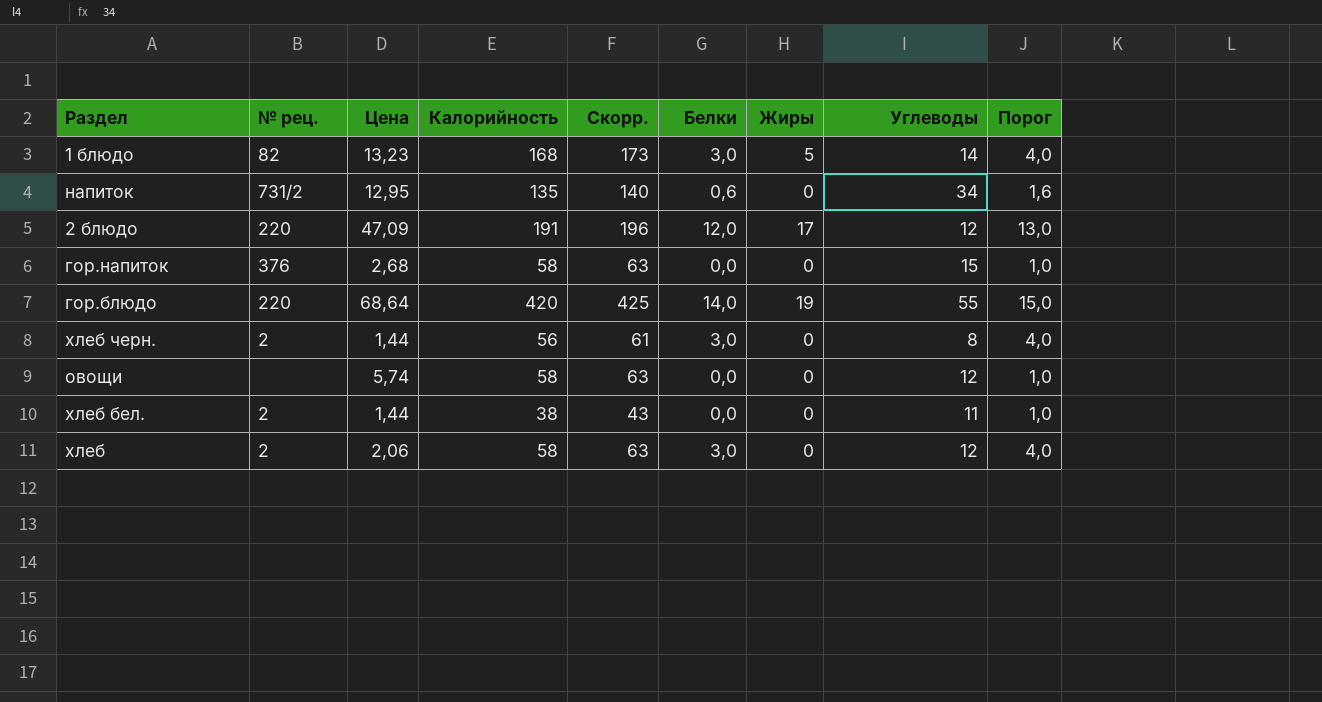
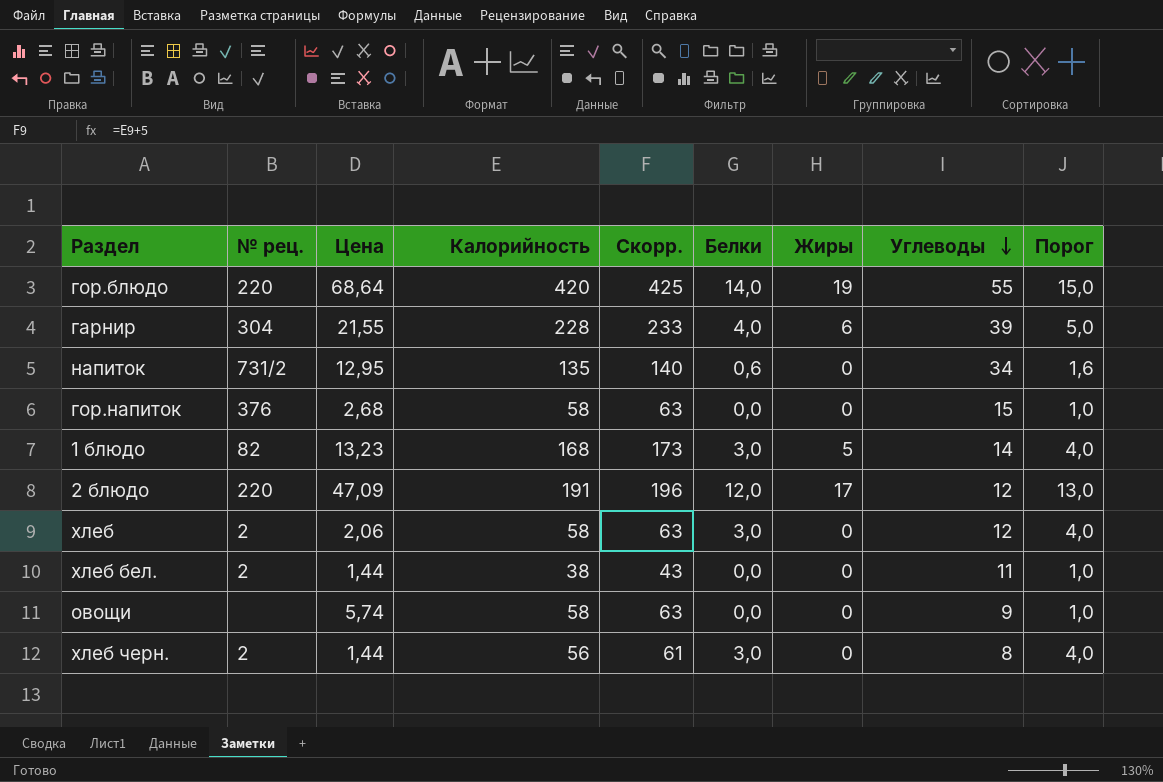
row order: none -> Углеводы descending
row гарнир: none -> 304 | 21,55 | 228 | 233 | 4,0 | 6 | 39 | 5,0
овощи | Углеводы: 12 -> 9

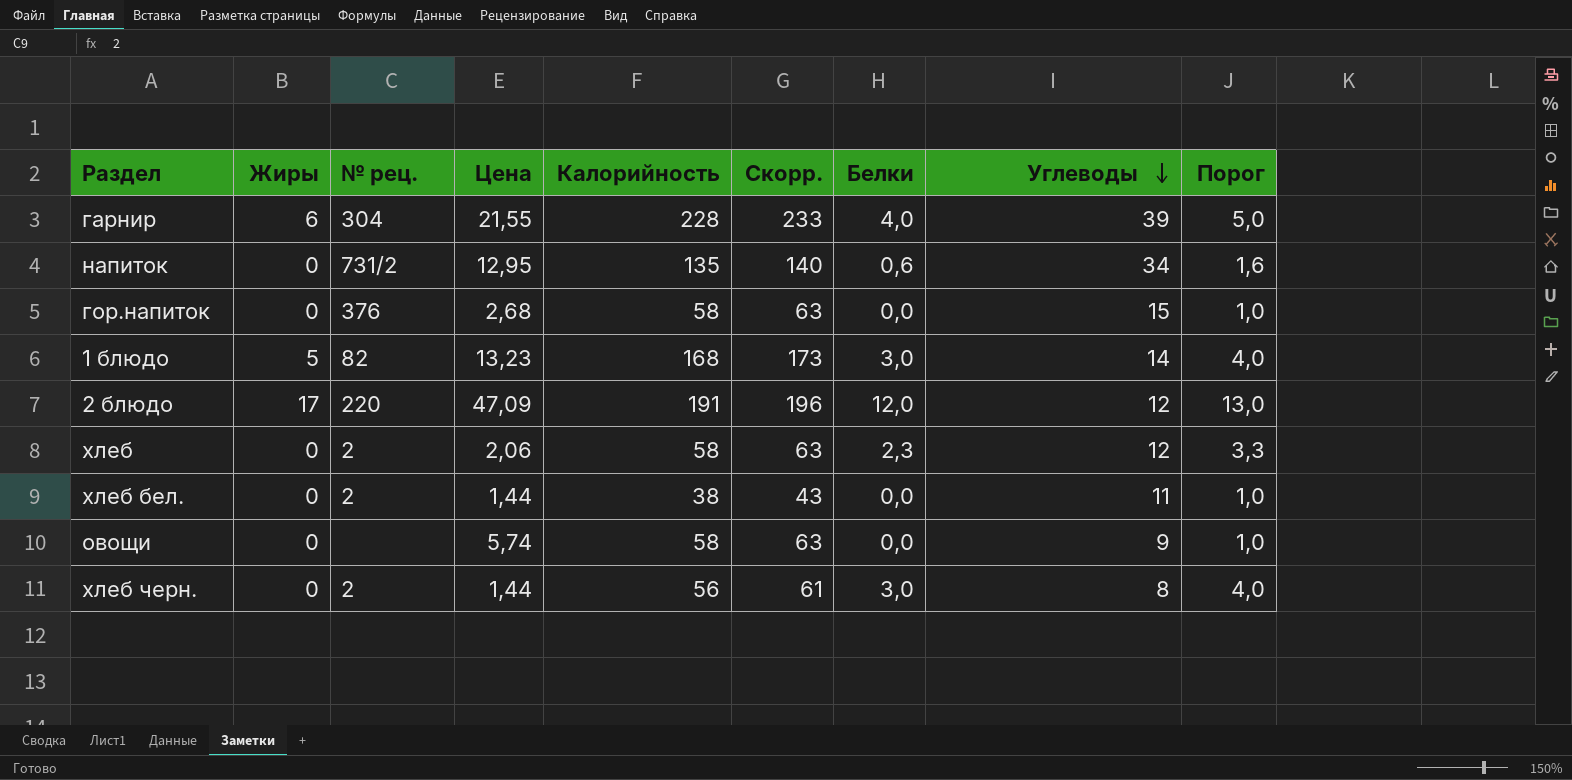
column Жиры | position: 7 -> 2
row гор.блюдо: 220 | 68,64 | 420 | 425 | 14,0 | 19 | 55 | 15,0 -> none
хлеб | Белки: 3,0 -> 2,3
хлеб | Порог: 4,0 -> 3,3

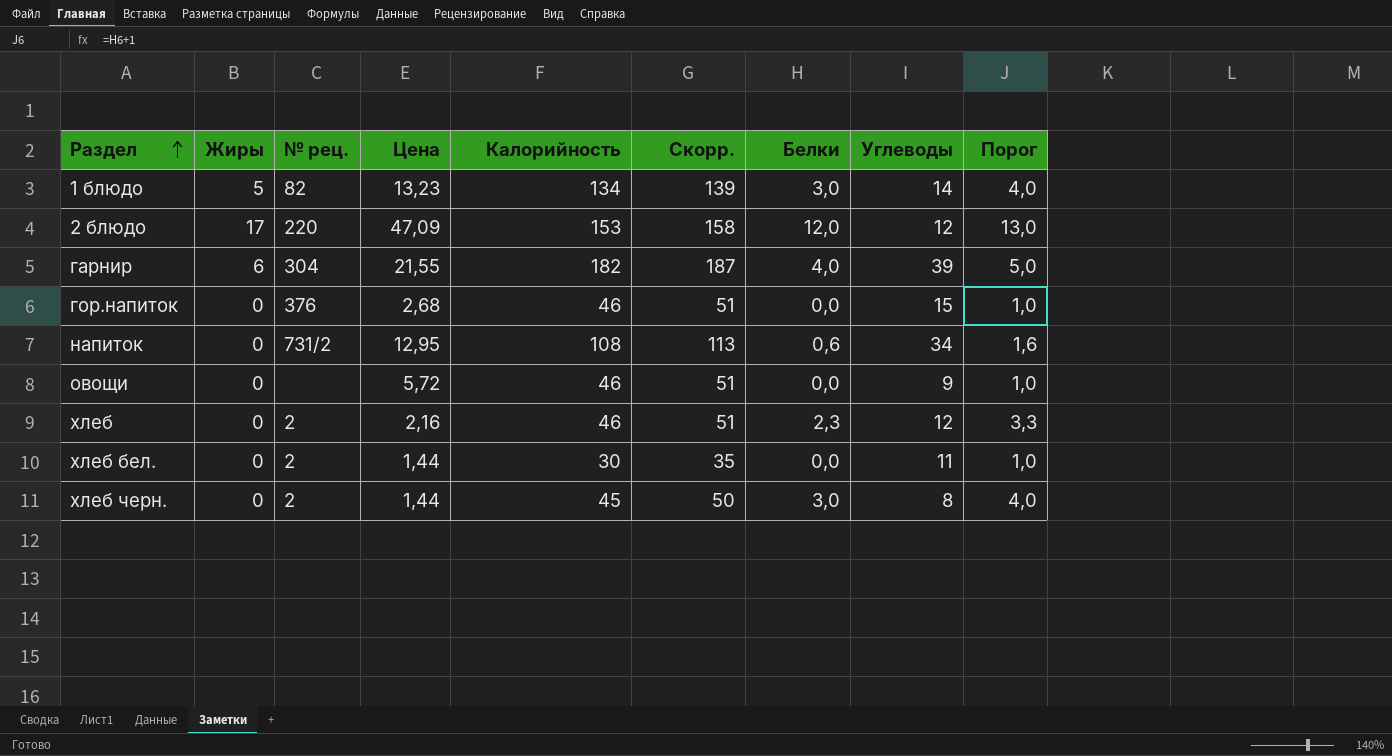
row order: Углеводы descending -> Раздел ascending
1 блюдо | Калорийность: 168 -> 134
1 блюдо | Скорр.: 173 -> 139
2 блюдо | Калорийность: 191 -> 153
2 блюдо | Скорр.: 196 -> 158
гарнир | Калорийность: 228 -> 182
гарнир | Скорр.: 233 -> 187
гор.напиток | Калорийность: 58 -> 46
гор.напиток | Скорр.: 63 -> 51
напиток | Калорийность: 135 -> 108
напиток | Скорр.: 140 -> 113
овощи | Цена: 5,74 -> 5,72
овощи | Калорийность: 58 -> 46
овощи | Скорр.: 63 -> 51
хлеб | Цена: 2,06 -> 2,16
хлеб | Калорийность: 58 -> 46
хлеб | Скорр.: 63 -> 51
хлеб бел. | Калорийность: 38 -> 30
хлеб бел. | Скорр.: 43 -> 35
хлеб черн. | Калорийность: 56 -> 45
хлеб черн. | Скорр.: 61 -> 50

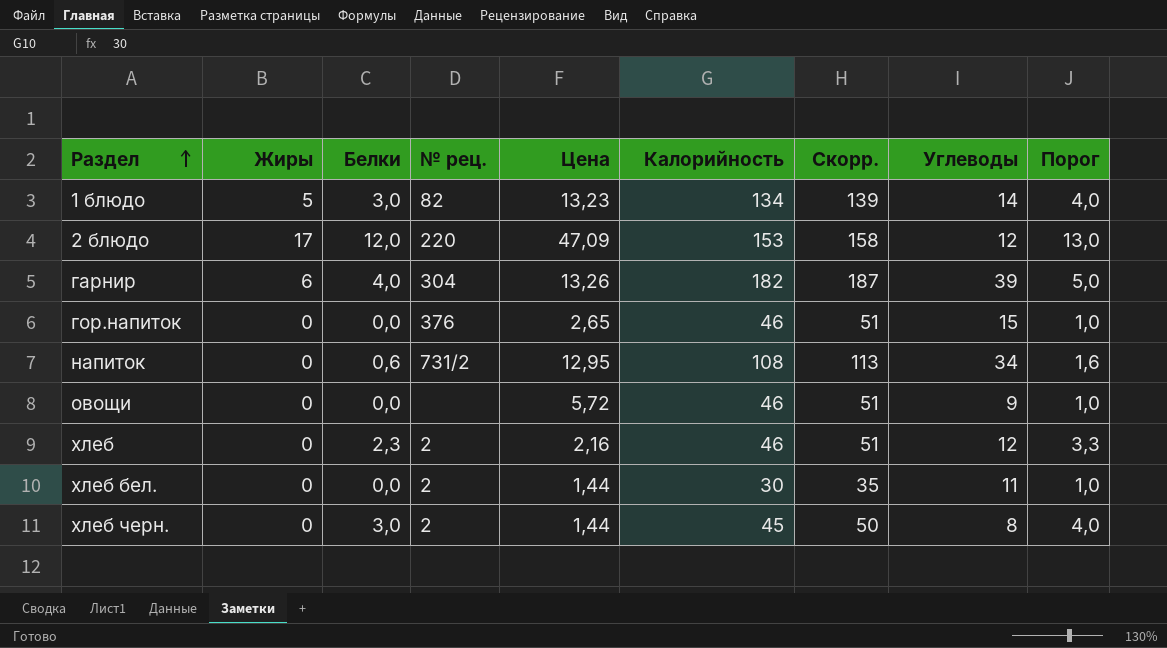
column Белки | position: 7 -> 3
гарнир | Цена: 21,55 -> 13,26
гор.напиток | Цена: 2,68 -> 2,65

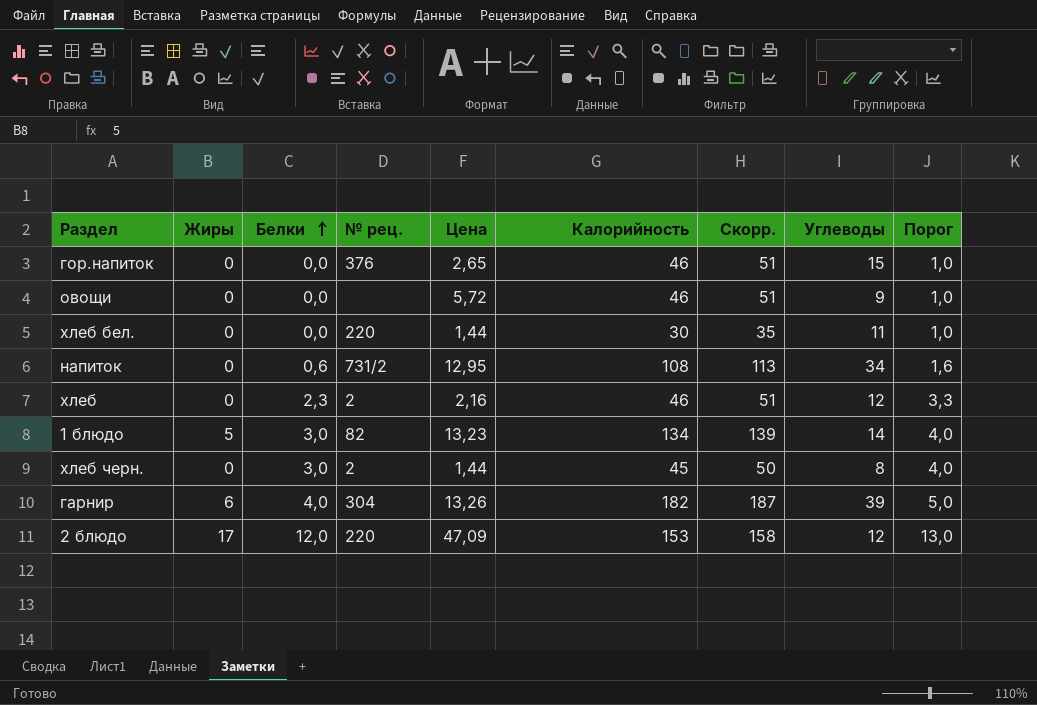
row order: Раздел ascending -> Белки ascending
хлеб бел. | № рец.: 2 -> 220

